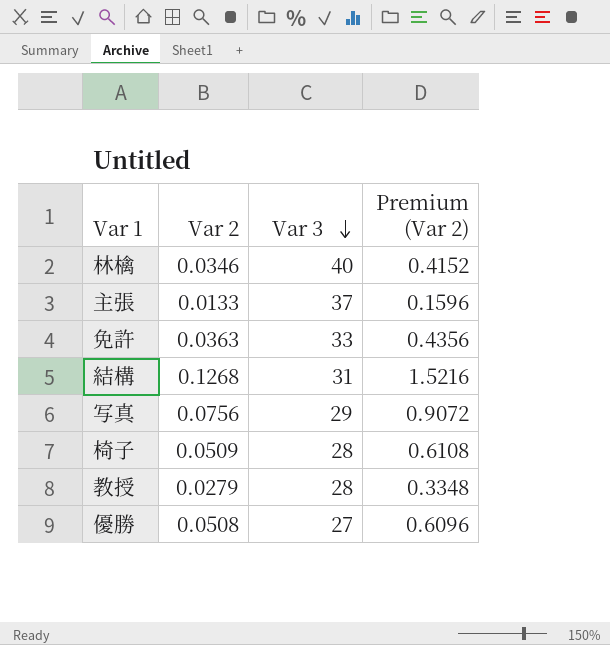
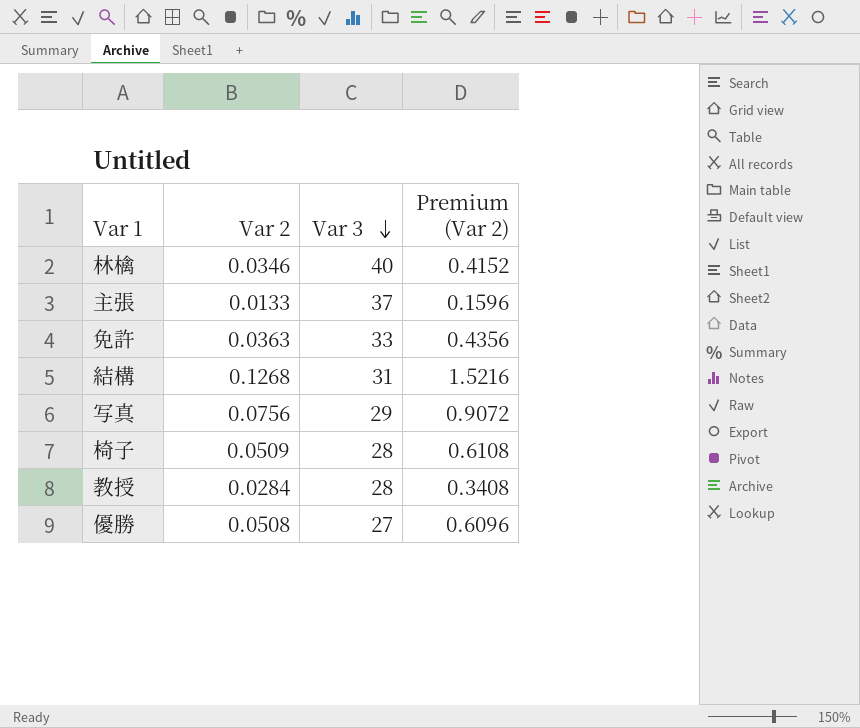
教授 | Var 2: 0.0279 -> 0.0284
教授 | Premium (Var 2): 0.3348 -> 0.3408

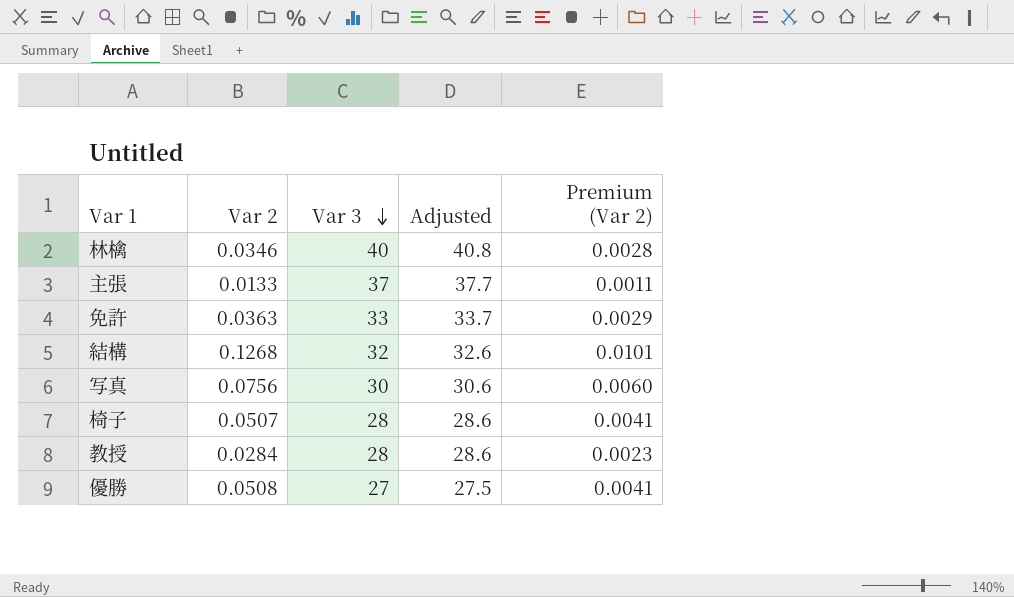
column Adjusted | formula: none -> [Var 3] * 1.02
column Premium (Var 2) | formula: [Var 2] * 12 -> [Var 2] * 0.08
結構 | Var 3: 31 -> 32
写真 | Var 3: 29 -> 30
椅子 | Var 2: 0.0509 -> 0.0507

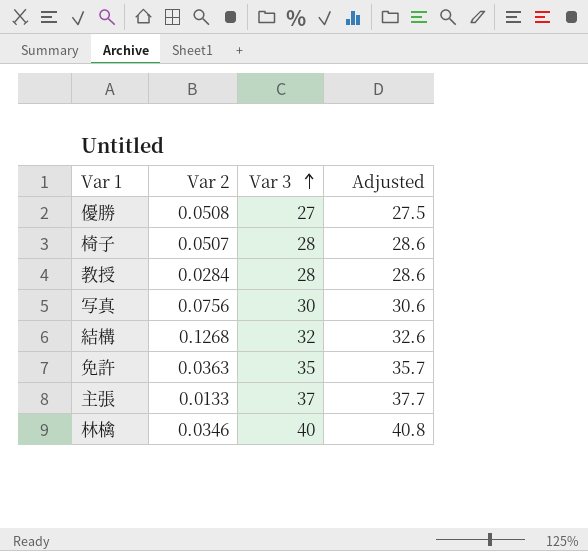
row order: Var 3 descending -> Var 3 ascending
column Premium (Var 2) | formula: [Var 2] * 0.08 -> none
免許 | Var 3: 33 -> 35
免許 | Adjusted: 33.7 -> 35.7

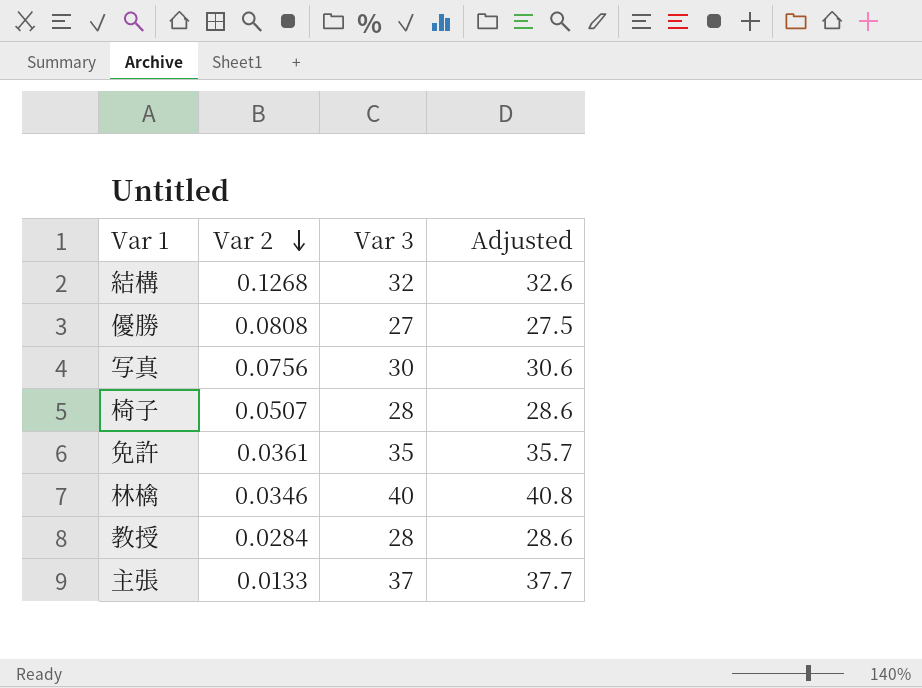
row order: Var 3 ascending -> Var 2 descending
優勝 | Var 2: 0.0508 -> 0.0808
免許 | Var 2: 0.0363 -> 0.0361

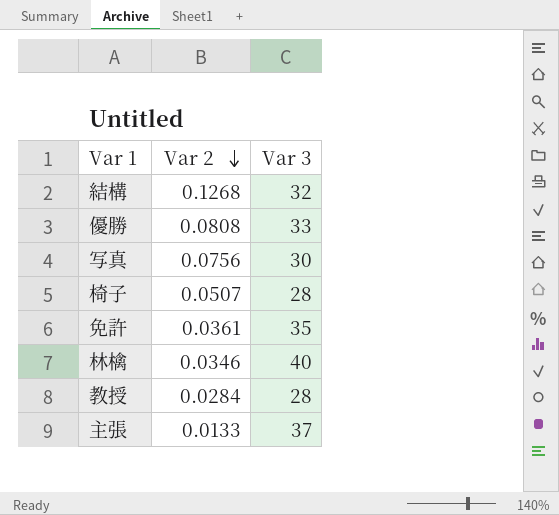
column Adjusted | formula: [Var 3] * 1.02 -> none
優勝 | Var 3: 27 -> 33

